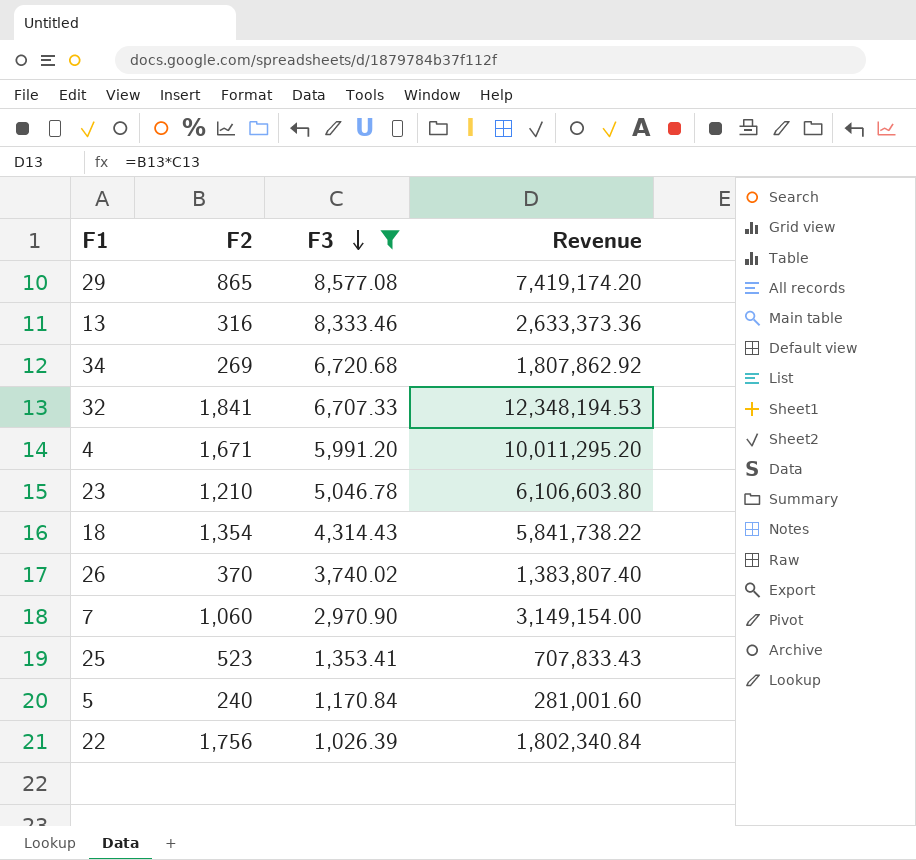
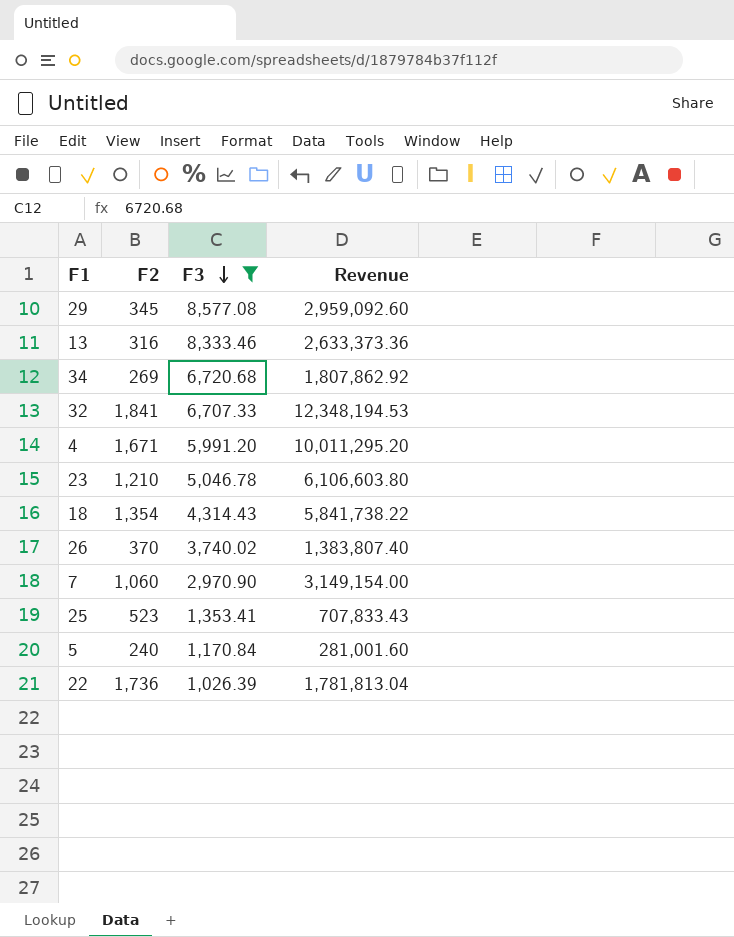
29 | F2: 865 -> 345
29 | Revenue: 7,419,174.20 -> 2,959,092.60
22 | F2: 1,756 -> 1,736
22 | Revenue: 1,802,340.84 -> 1,781,813.04

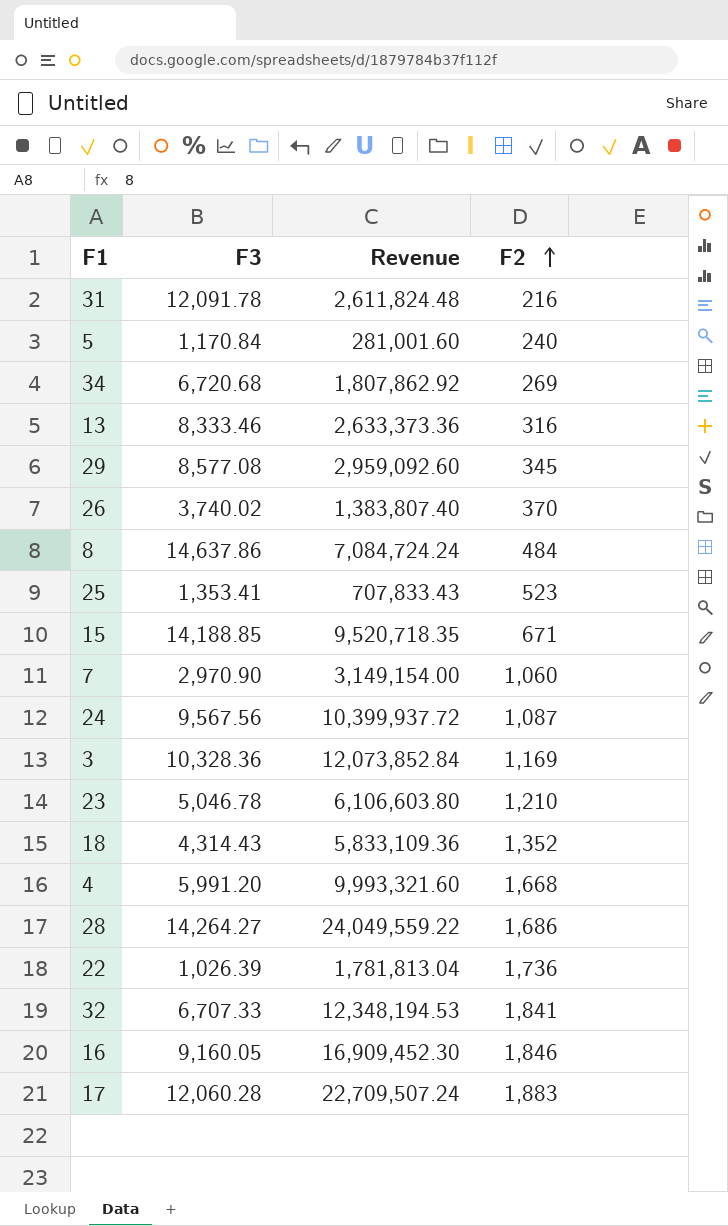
filter: F3 <= 8,577.08 -> none
row order: F3 descending -> F2 ascending
column F2 | position: 2 -> 4
18 | Revenue: 5,841,738.22 -> 5,833,109.36
18 | F2: 1,354 -> 1,352
4 | Revenue: 10,011,295.20 -> 9,993,321.60
4 | F2: 1,671 -> 1,668

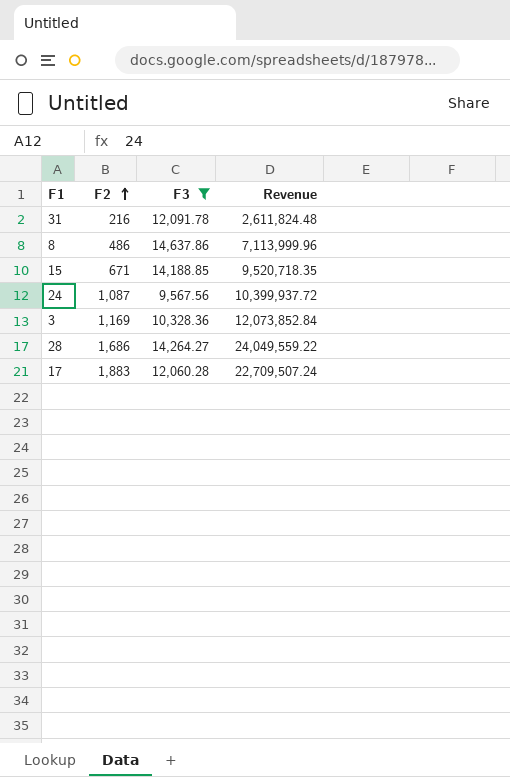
filter: none -> F3 >= 9,567.56
column F2 | position: 4 -> 2
8 | F2: 484 -> 486
8 | Revenue: 7,084,724.24 -> 7,113,999.96

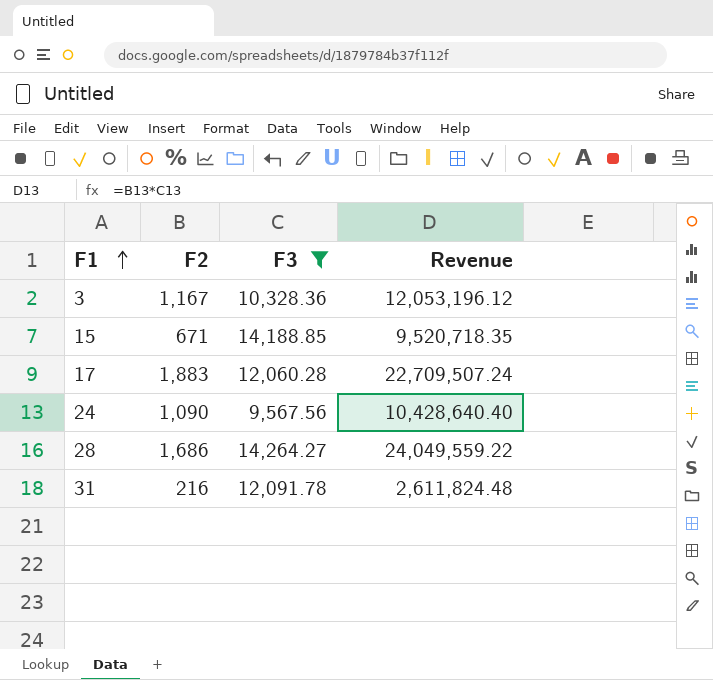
row order: F2 ascending -> F1 ascending
row 8: 486 | 14,637.86 | 7,113,999.96 -> none
3 | F2: 1,169 -> 1,167
3 | Revenue: 12,073,852.84 -> 12,053,196.12
24 | F2: 1,087 -> 1,090
24 | Revenue: 10,399,937.72 -> 10,428,640.40

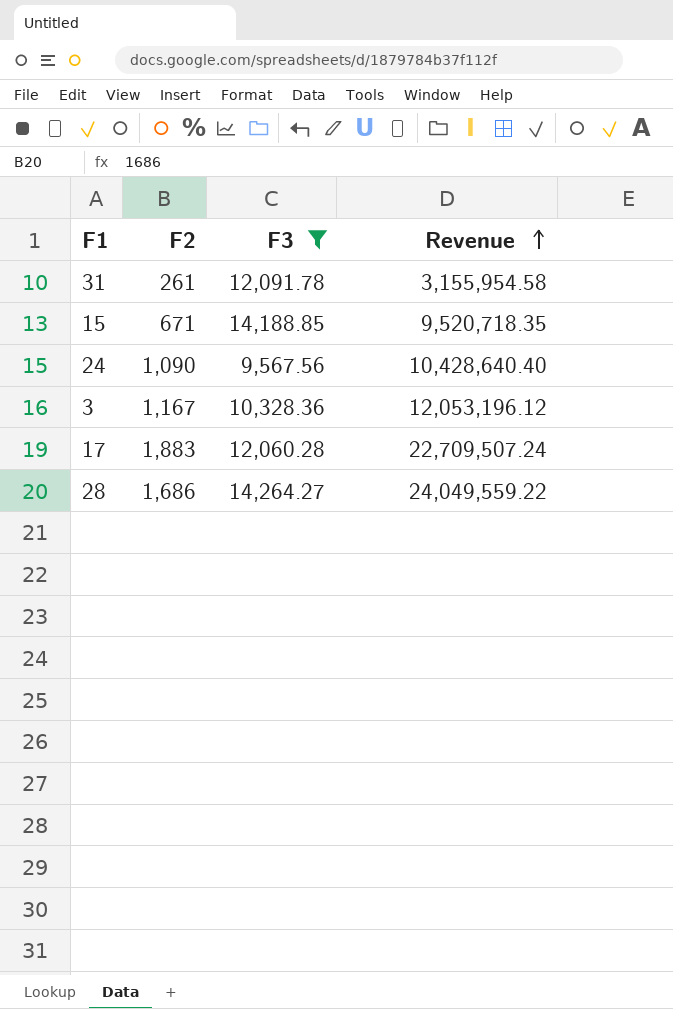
row order: F1 ascending -> Revenue ascending
31 | F2: 216 -> 261
31 | Revenue: 2,611,824.48 -> 3,155,954.58

